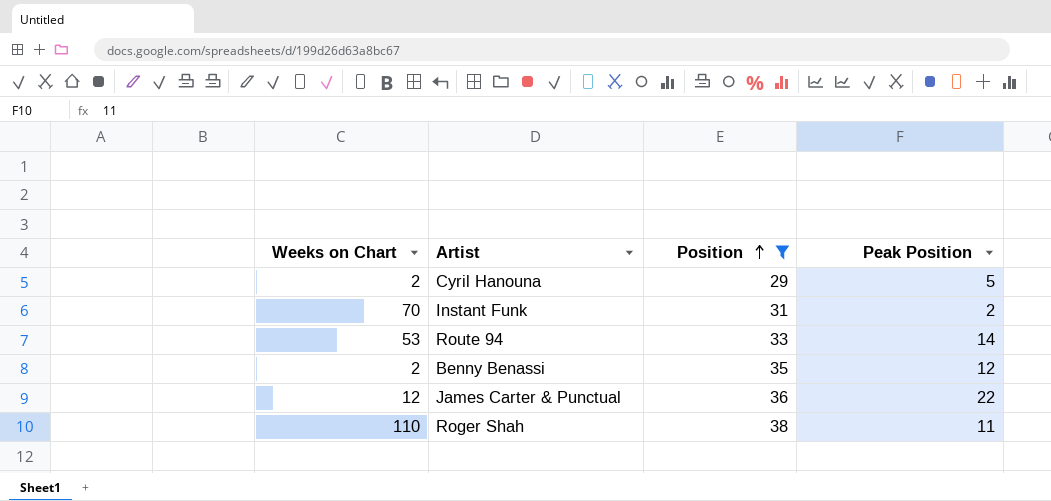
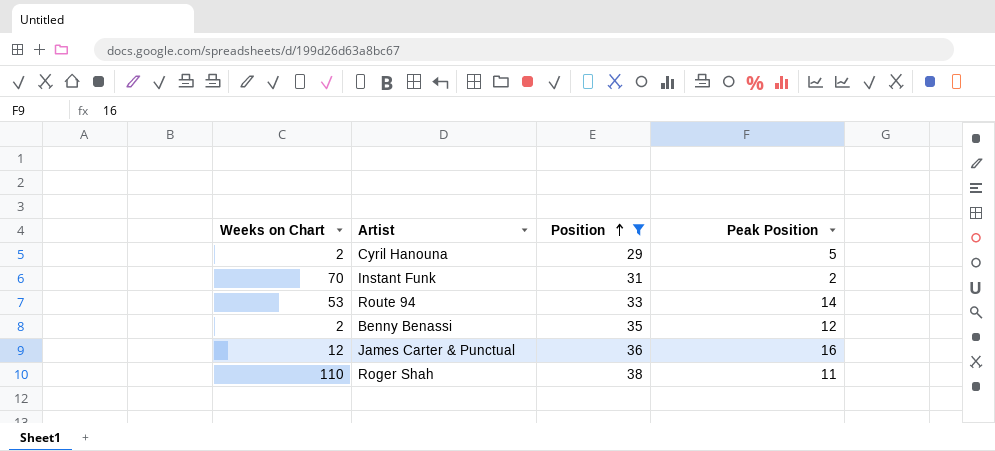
James Carter & Punctual | Peak Position: 22 -> 16

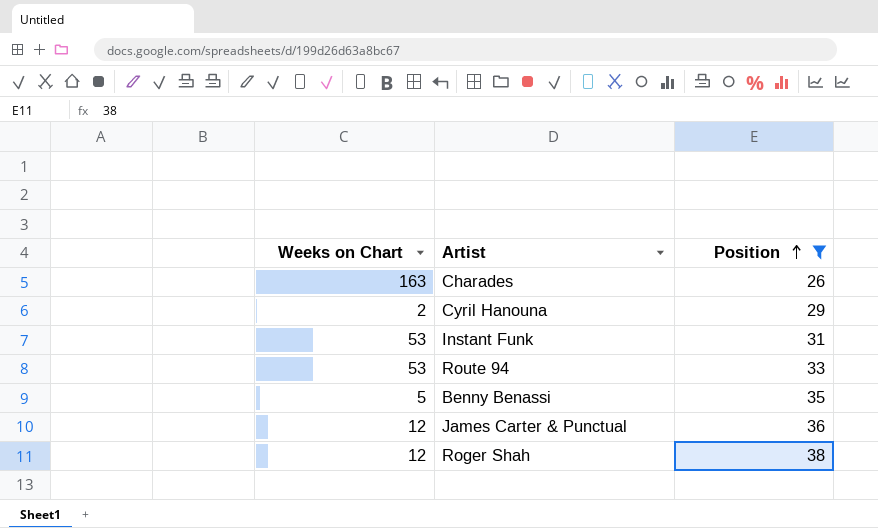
column Peak Position | position: 4 -> none
row Charades: none -> 163 | 26
Instant Funk | Weeks on Chart: 70 -> 53
Benny Benassi | Weeks on Chart: 2 -> 5
Roger Shah | Weeks on Chart: 110 -> 12

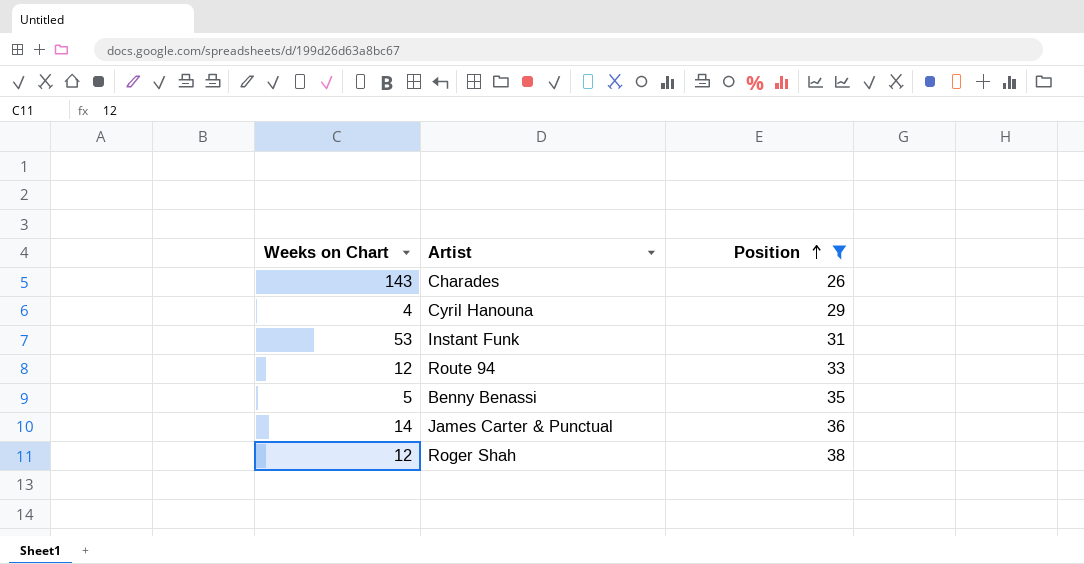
Charades | Weeks on Chart: 163 -> 143
Cyril Hanouna | Weeks on Chart: 2 -> 4
Route 94 | Weeks on Chart: 53 -> 12
James Carter & Punctual | Weeks on Chart: 12 -> 14

